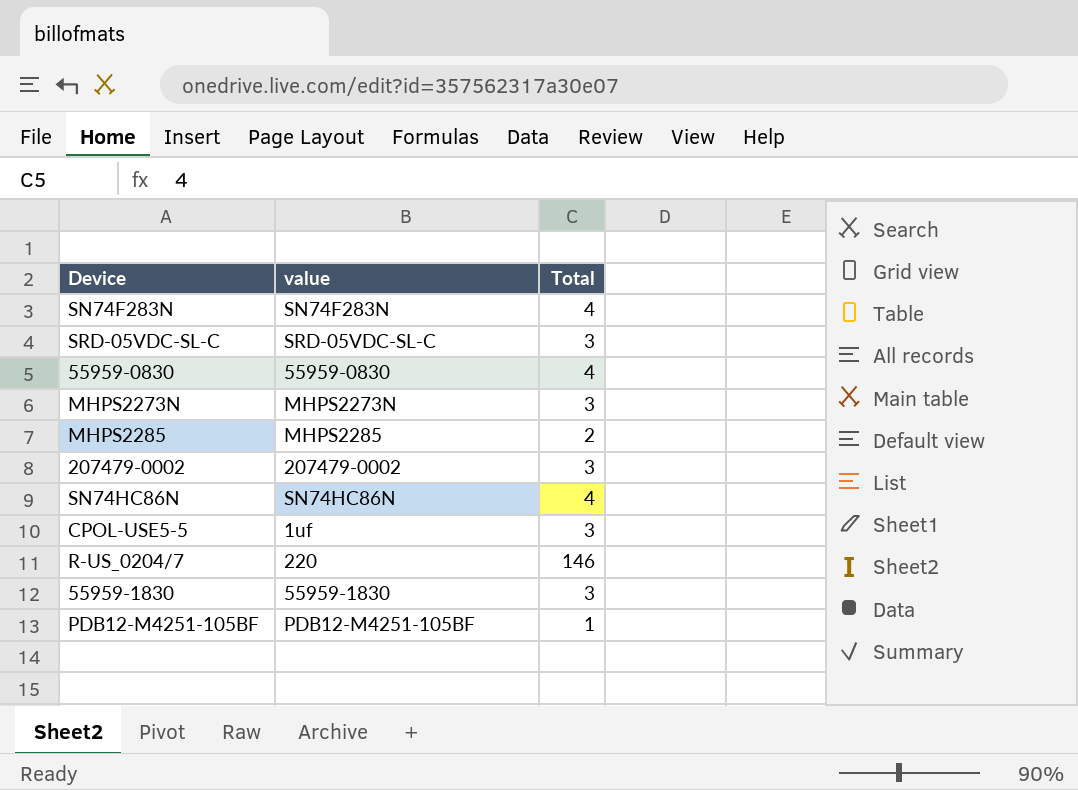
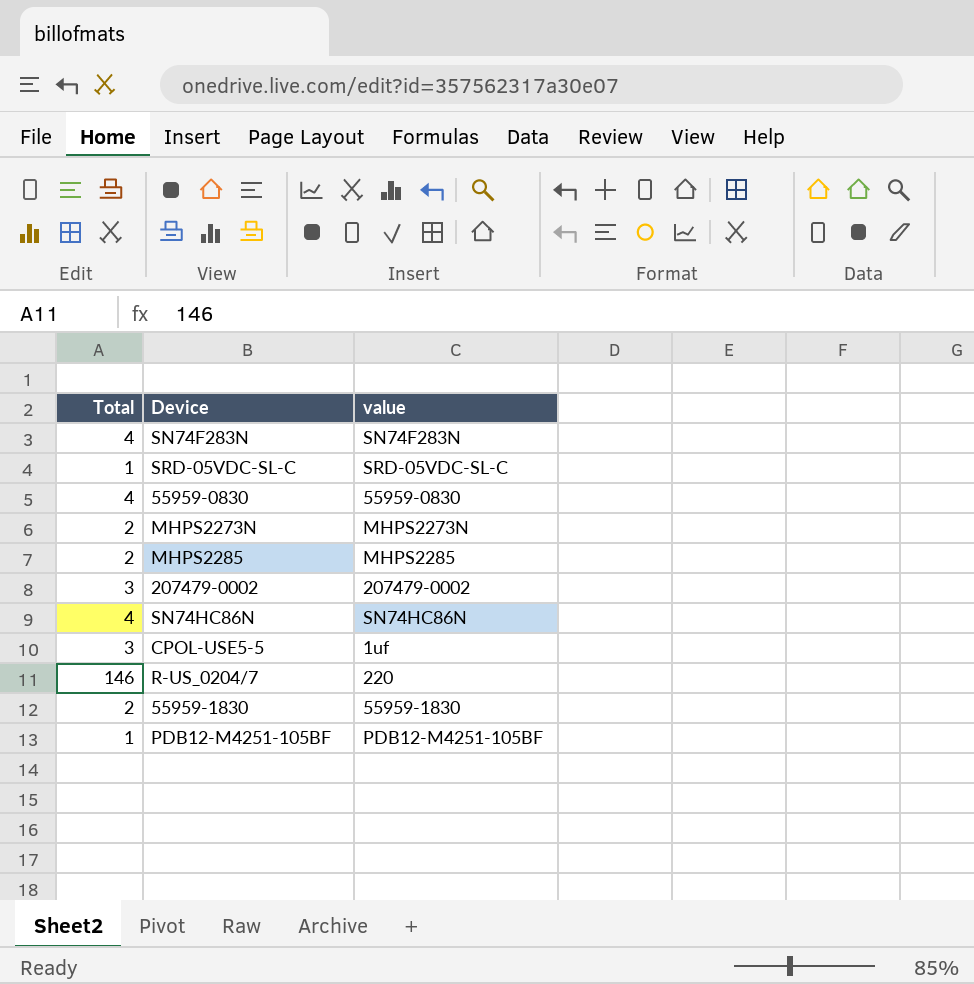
column Total | position: 3 -> 1
SRD-05VDC-SL-C | Total: 3 -> 1
MHPS2273N | Total: 3 -> 2
55959-1830 | Total: 3 -> 2

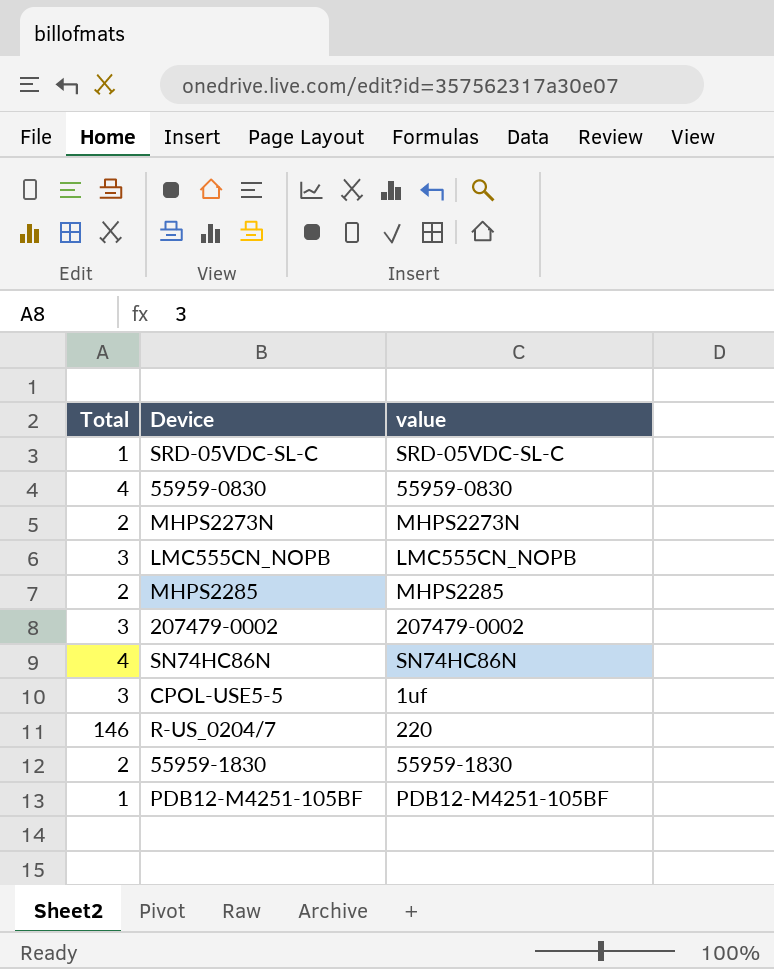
row SN74F283N: 4 | SN74F283N -> none
row LMC555CN_NOPB: none -> 3 | LMC555CN_NOPB

